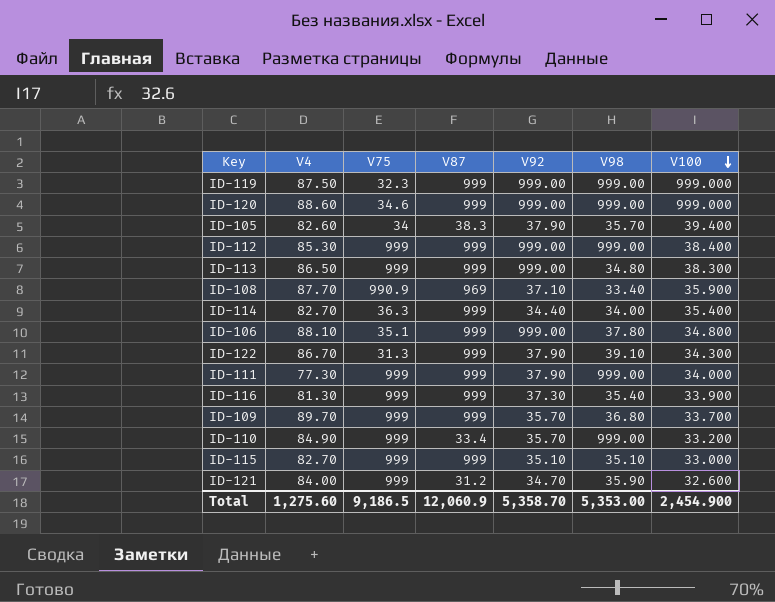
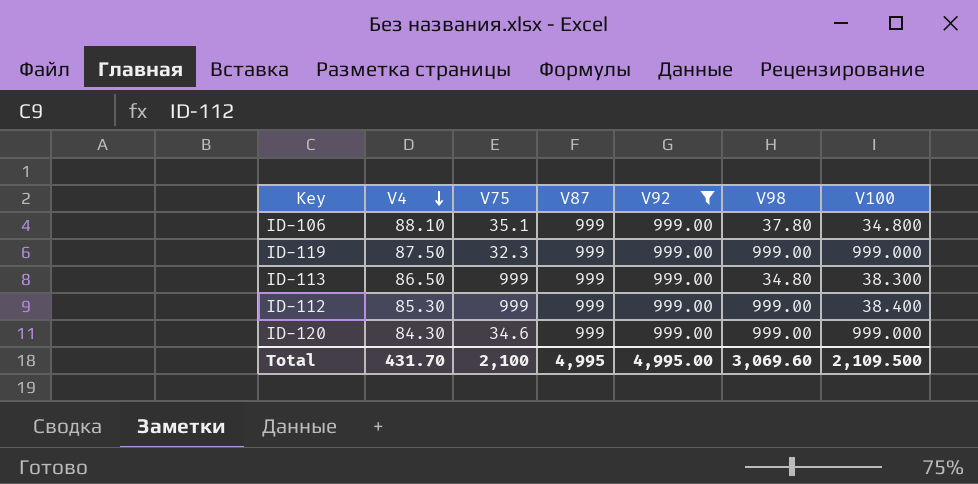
filter: none -> V92 = 999.00
row order: V100 descending -> V4 descending
ID-120 | V4: 88.60 -> 84.30
Total | V4: 1,275.60 -> 431.70
Total | V75: 9,186.5 -> 2,100
Total | V87: 12,060.9 -> 4,995
Total | V92: 5,358.70 -> 4,995.00
Total | V98: 5,353.00 -> 3,069.60
Total | V100: 2,454.900 -> 2,109.500

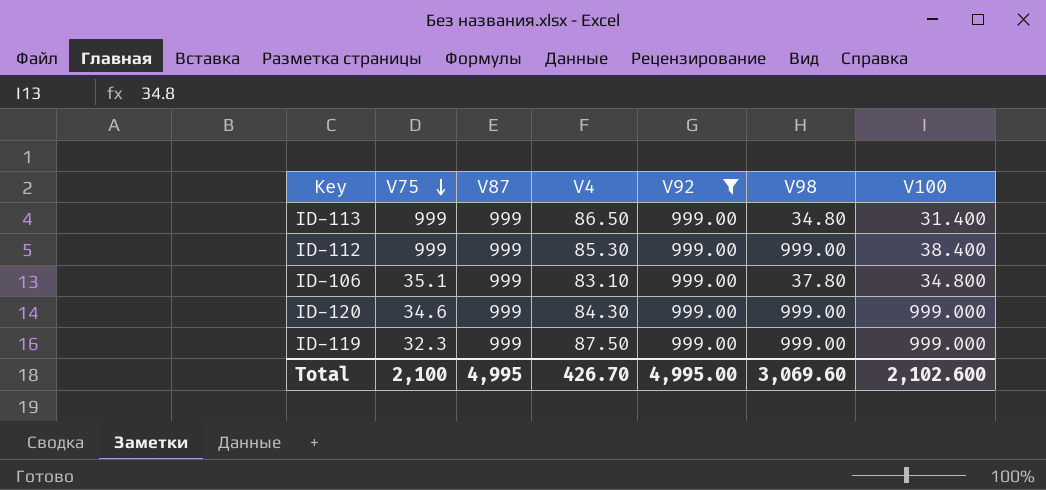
row order: V4 descending -> V75 descending
column V4 | position: 2 -> 4
ID-113 | V100: 38.300 -> 31.400
ID-106 | V4: 88.10 -> 83.10
Total | V4: 431.70 -> 426.70
Total | V100: 2,109.500 -> 2,102.600

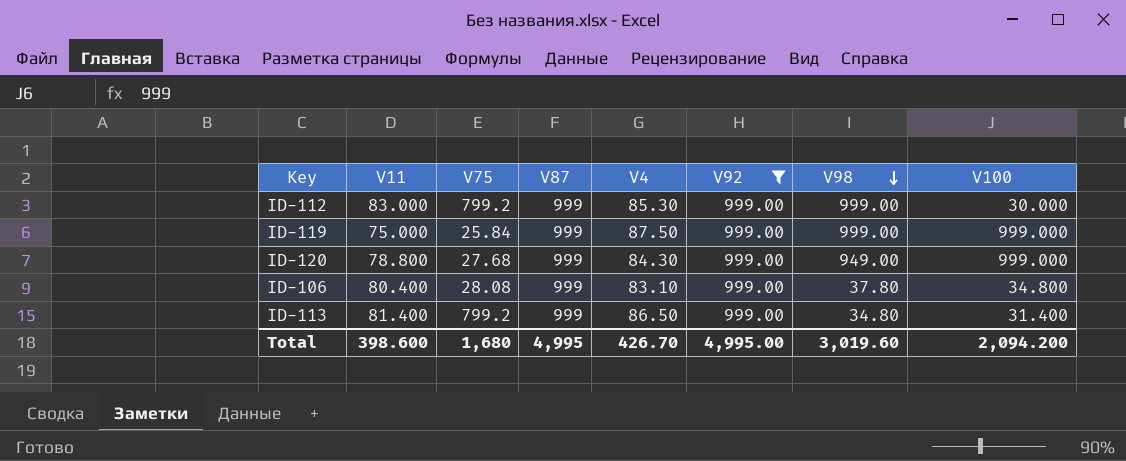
row order: V75 descending -> V98 descending
column V11 | position: none -> 2
ID-112 | V75: 999 -> 799.2
ID-112 | V100: 38.400 -> 30.000
ID-119 | V75: 32.3 -> 25.84
ID-120 | V75: 34.6 -> 27.68
ID-120 | V98: 999.00 -> 949.00
ID-106 | V75: 35.1 -> 28.08
ID-113 | V75: 999 -> 799.2
Total | V75: 2,100 -> 1,680
Total | V98: 3,069.60 -> 3,019.60
Total | V100: 2,102.600 -> 2,094.200

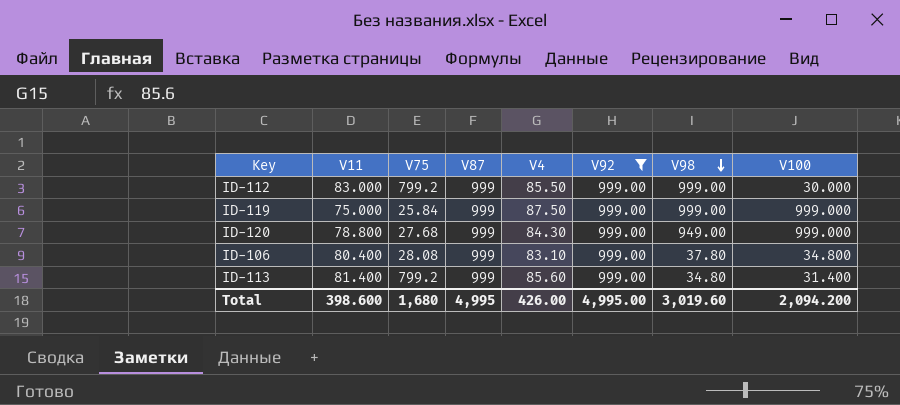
ID-112 | V4: 85.30 -> 85.50
ID-113 | V4: 86.50 -> 85.60
Total | V4: 426.70 -> 426.00

